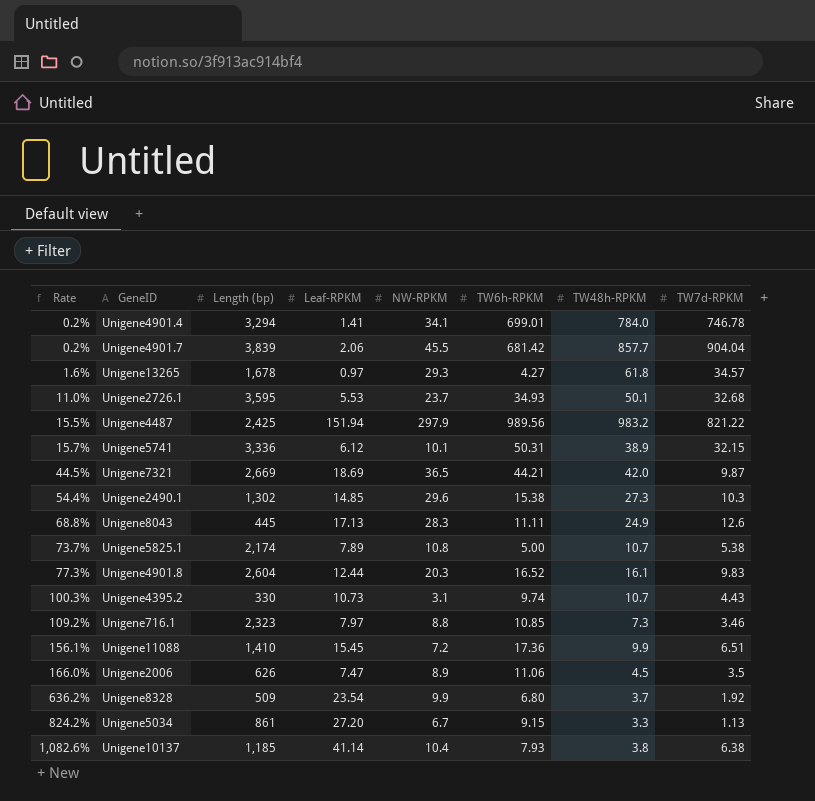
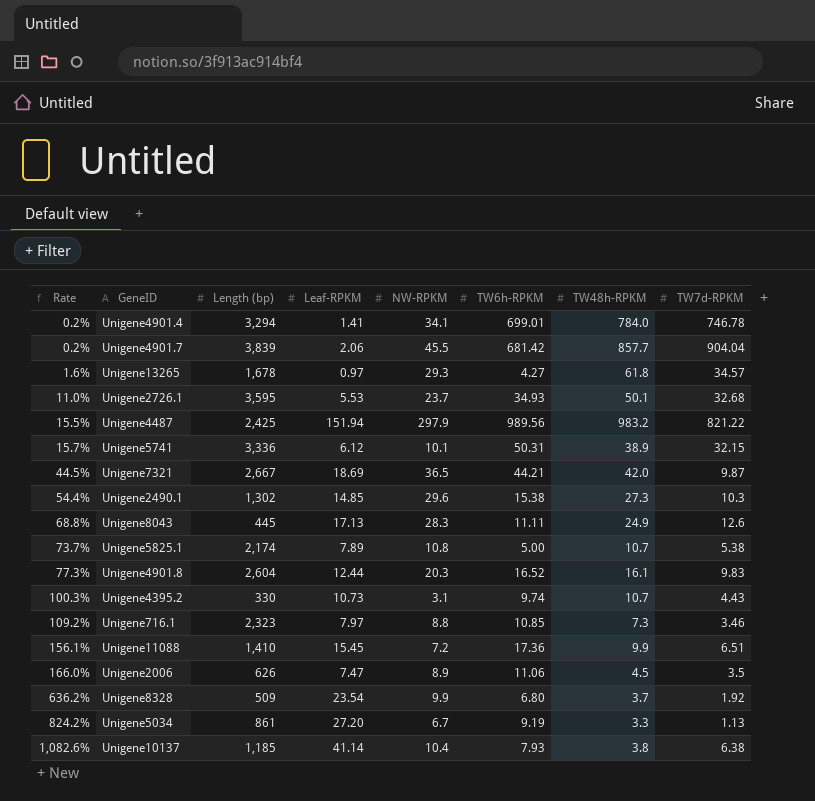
Unigene7321 | Length (bp): 2,669 -> 2,667
Unigene5034 | TW6h-RPKM: 9.15 -> 9.19

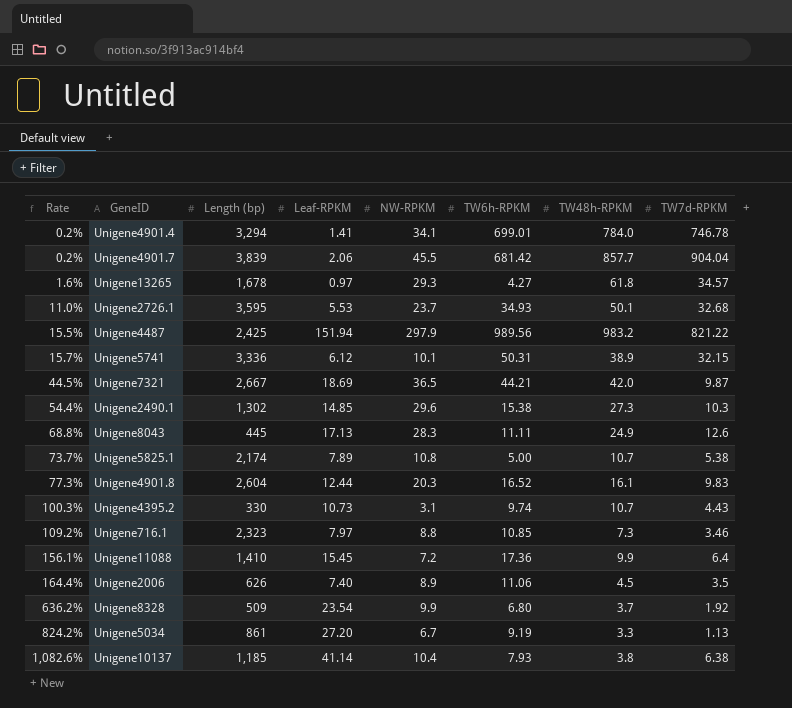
Unigene11088 | TW7d-RPKM: 6.51 -> 6.4
Unigene2006 | Rate: 166.0% -> 164.4%
Unigene2006 | Leaf-RPKM: 7.47 -> 7.40

